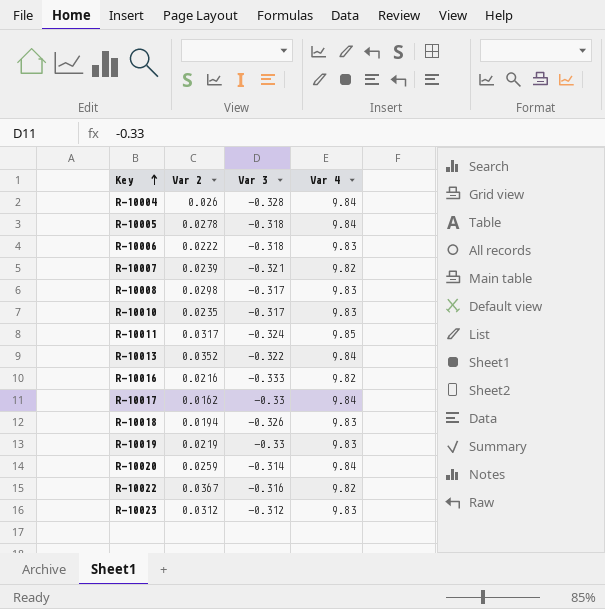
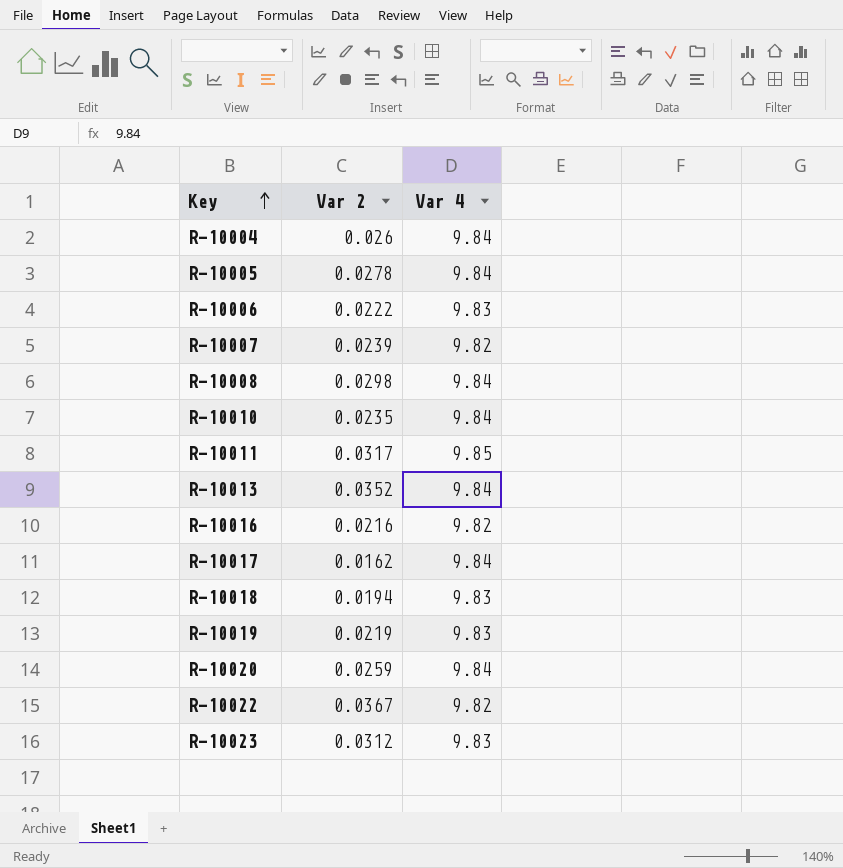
column Var 3 | position: 3 -> none
R-10008 | Var 4: 9.83 -> 9.84
R-10010 | Var 4: 9.83 -> 9.84

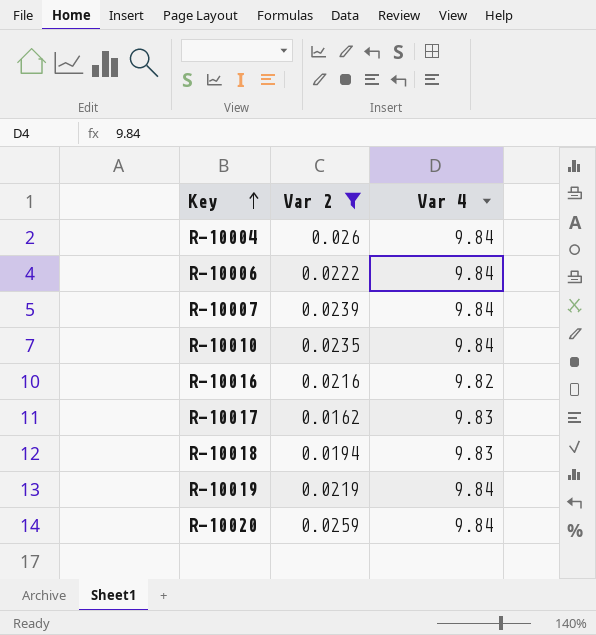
filter: none -> Var 2 <= 0.026
R-10006 | Var 4: 9.83 -> 9.84
R-10007 | Var 4: 9.82 -> 9.84
R-10017 | Var 4: 9.84 -> 9.83
R-10019 | Var 4: 9.83 -> 9.84

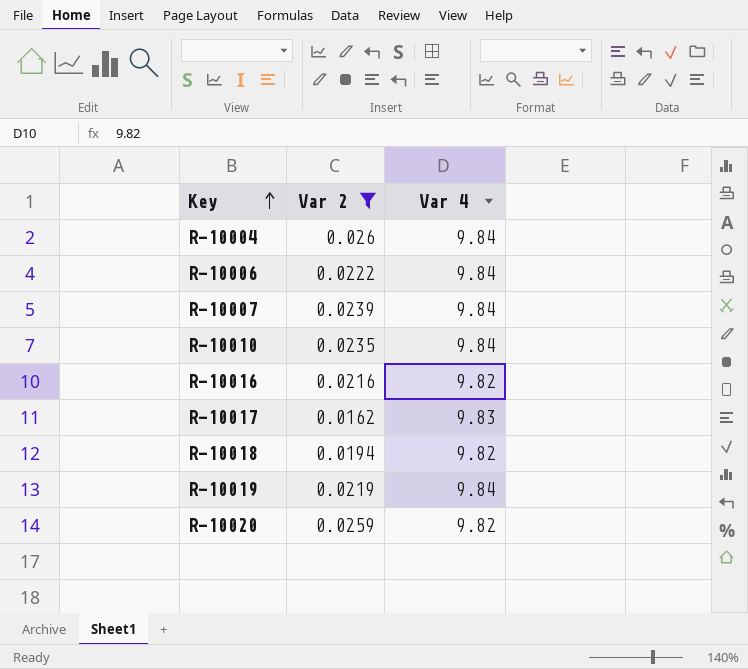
R-10018 | Var 4: 9.83 -> 9.82
R-10020 | Var 4: 9.84 -> 9.82

